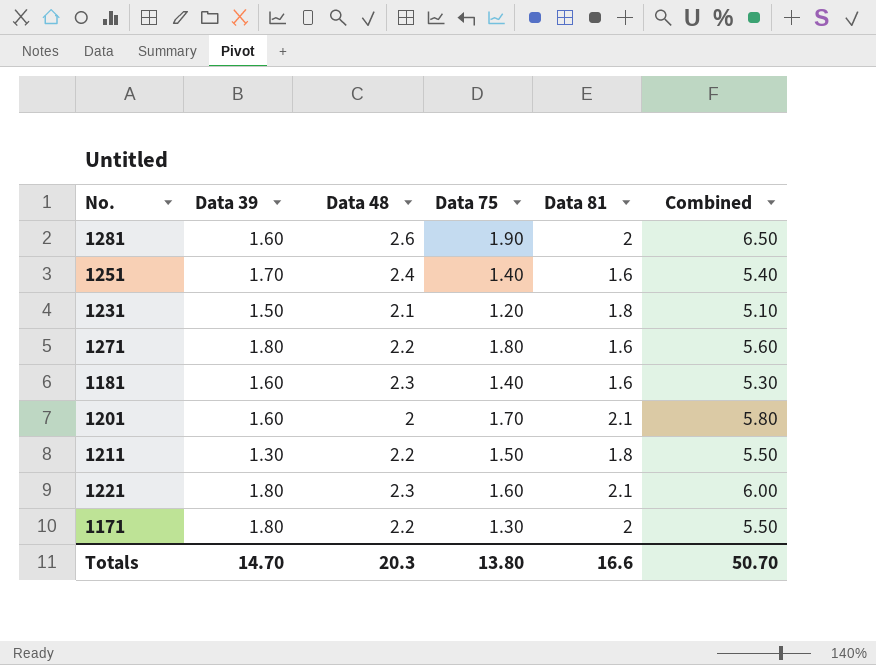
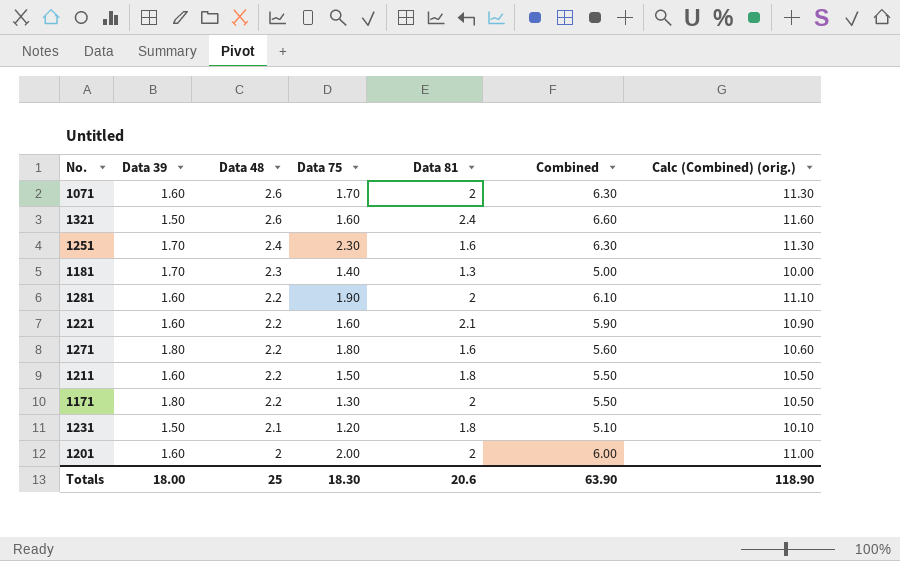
row order: none -> Data 48 descending
column Calc (Combined) (orig.) | formula: none -> [Combined] + 5
row 1071: none -> 1.60 | 2.6 | 1.70 | 2 | 6.30 | 11.30
row 1321: none -> 1.50 | 2.6 | 1.60 | 2.4 | 6.60 | 11.60
1251 | Data 75: 1.40 -> 2.30
1251 | Combined: 5.40 -> 6.30
1181 | Data 39: 1.60 -> 1.70
1181 | Data 81: 1.6 -> 1.3
1181 | Combined: 5.30 -> 5.00
1281 | Data 48: 2.6 -> 2.2
1281 | Combined: 6.50 -> 6.10
1221 | Data 39: 1.80 -> 1.60
1221 | Data 48: 2.3 -> 2.2
1221 | Combined: 6.00 -> 5.90
1211 | Data 39: 1.30 -> 1.60
1201 | Data 75: 1.70 -> 2.00
1201 | Data 81: 2.1 -> 2
1201 | Combined: 5.80 -> 6.00
Totals | Data 39: 14.70 -> 18.00
Totals | Data 48: 20.3 -> 25
Totals | Data 75: 13.80 -> 18.30
Totals | Data 81: 16.6 -> 20.6
Totals | Combined: 50.70 -> 63.90

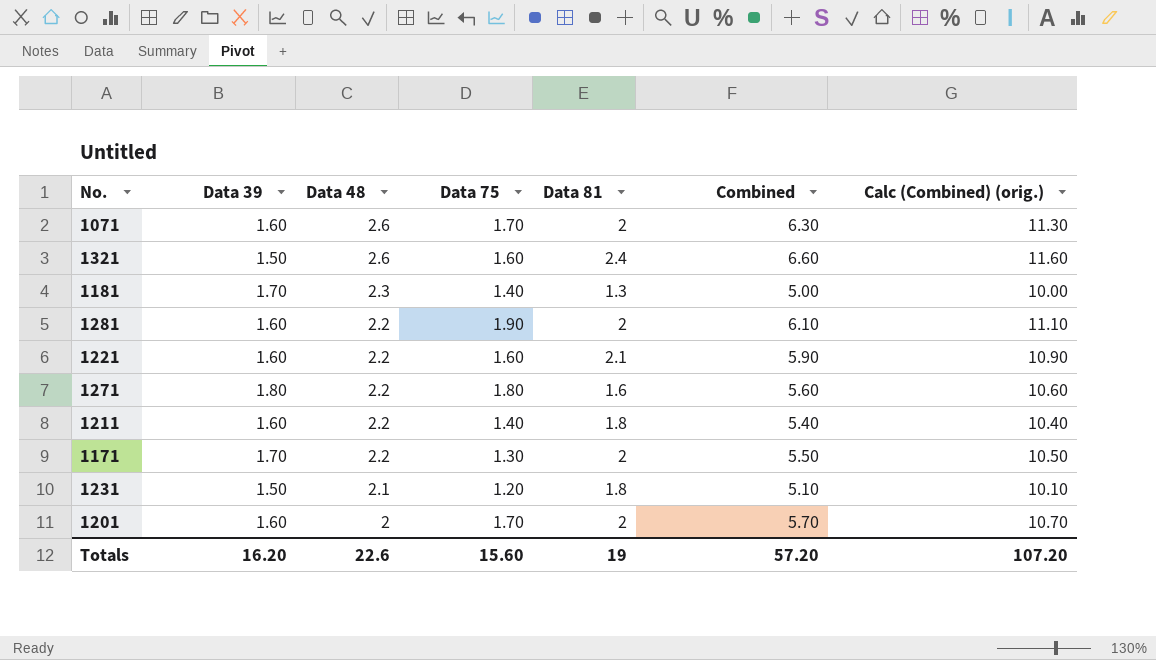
row 1251: 1.70 | 2.4 | 2.30 | 1.6 | 6.30 | 11.30 -> none
1211 | Data 75: 1.50 -> 1.40
1211 | Combined: 5.50 -> 5.40
1211 | Calc (Combined) (orig.): 10.50 -> 10.40
1171 | Data 39: 1.80 -> 1.70
1201 | Data 75: 2.00 -> 1.70
1201 | Combined: 6.00 -> 5.70
1201 | Calc (Combined) (orig.): 11.00 -> 10.70
Totals | Data 39: 18.00 -> 16.20
Totals | Data 48: 25 -> 22.6
Totals | Data 75: 18.30 -> 15.60
Totals | Data 81: 20.6 -> 19
Totals | Combined: 63.90 -> 57.20
Totals | Calc (Combined) (orig.): 118.90 -> 107.20

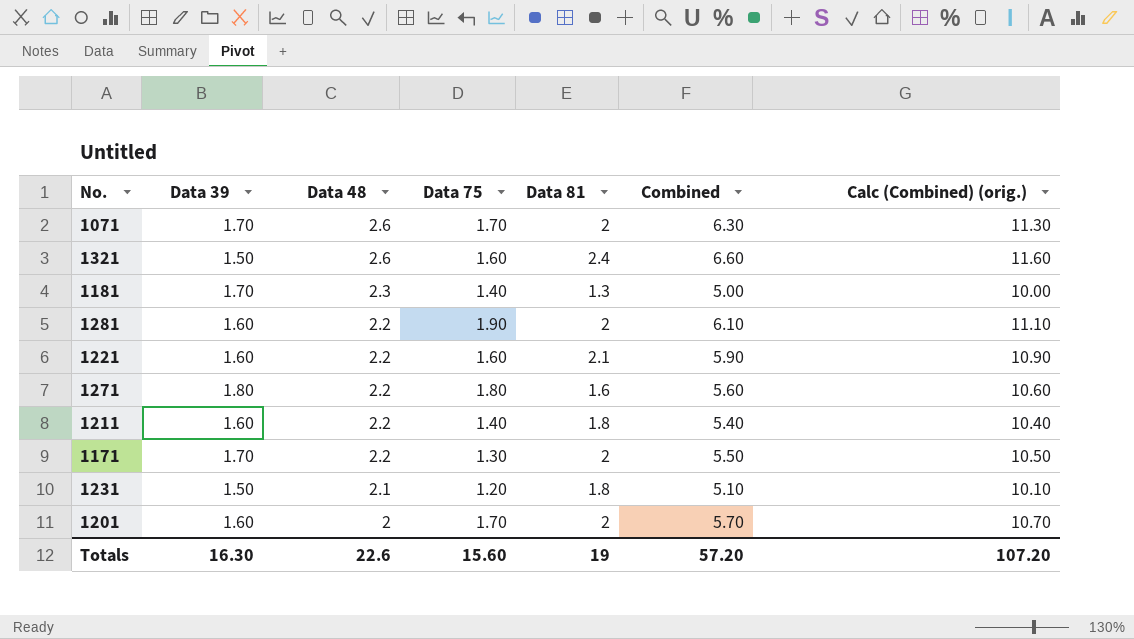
1071 | Data 39: 1.60 -> 1.70
Totals | Data 39: 16.20 -> 16.30

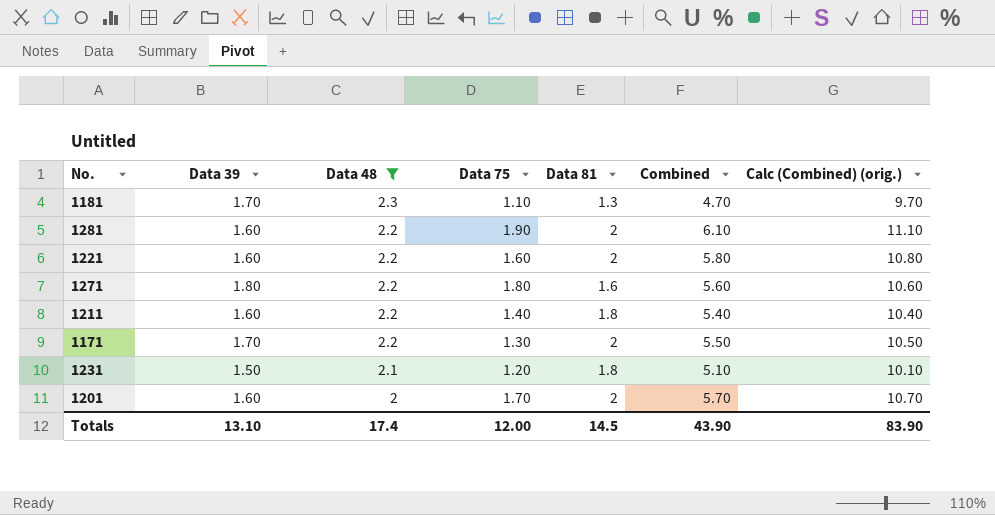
filter: none -> Data 48 != 2.6
1181 | Data 75: 1.40 -> 1.10
1181 | Combined: 5.00 -> 4.70
1181 | Calc (Combined) (orig.): 10.00 -> 9.70
1221 | Data 81: 2.1 -> 2
1221 | Combined: 5.90 -> 5.80
1221 | Calc (Combined) (orig.): 10.90 -> 10.80
Totals | Data 39: 16.30 -> 13.10
Totals | Data 48: 22.6 -> 17.4
Totals | Data 75: 15.60 -> 12.00
Totals | Data 81: 19 -> 14.5
Totals | Combined: 57.20 -> 43.90
Totals | Calc (Combined) (orig.): 107.20 -> 83.90

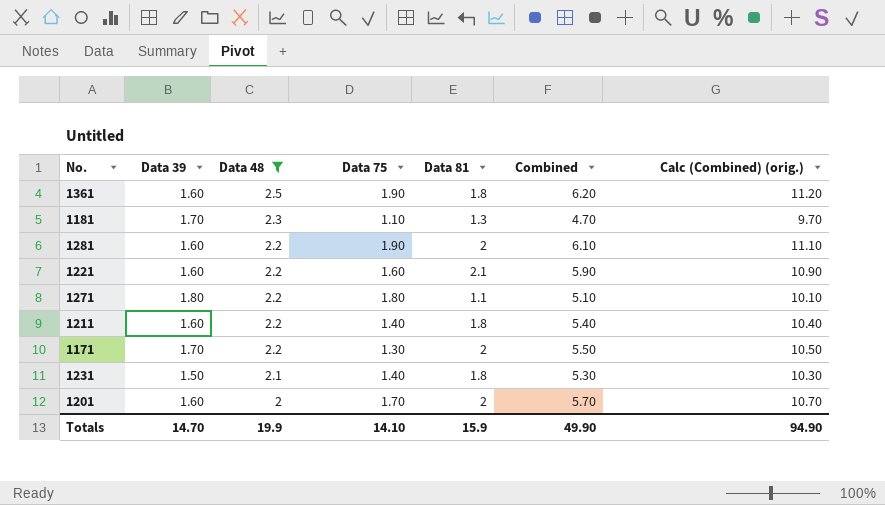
row 1361: none -> 1.60 | 2.5 | 1.90 | 1.8 | 6.20 | 11.20
1221 | Data 81: 2 -> 2.1
1221 | Combined: 5.80 -> 5.90
1221 | Calc (Combined) (orig.): 10.80 -> 10.90
1271 | Data 81: 1.6 -> 1.1
1271 | Combined: 5.60 -> 5.10
1271 | Calc (Combined) (orig.): 10.60 -> 10.10
1231 | Data 75: 1.20 -> 1.40
1231 | Combined: 5.10 -> 5.30
1231 | Calc (Combined) (orig.): 10.10 -> 10.30
Totals | Data 39: 13.10 -> 14.70
Totals | Data 48: 17.4 -> 19.9
Totals | Data 75: 12.00 -> 14.10
Totals | Data 81: 14.5 -> 15.9
Totals | Combined: 43.90 -> 49.90
Totals | Calc (Combined) (orig.): 83.90 -> 94.90

